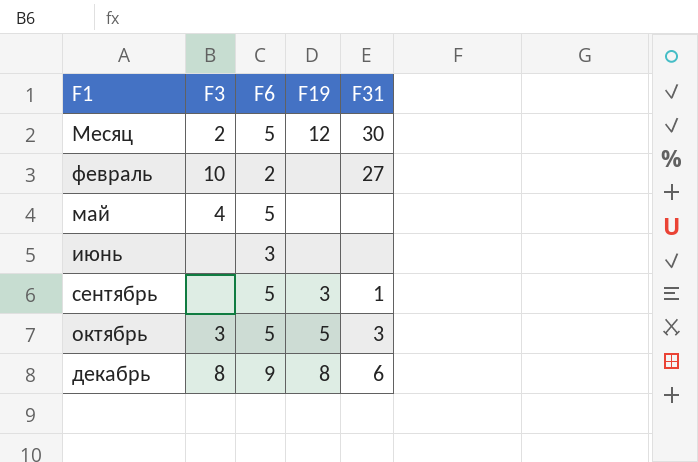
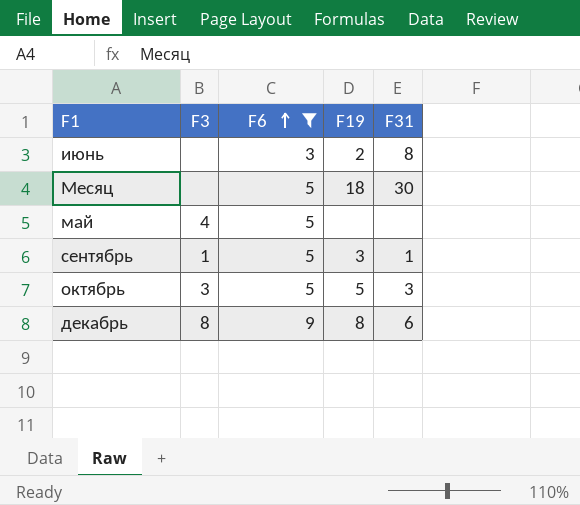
filter: none -> F6 != 2
row order: none -> F6 ascending
июнь | F19: none -> 2
июнь | F31: none -> 8
Месяц | F3: 2 -> none
Месяц | F19: 12 -> 18
сентябрь | F3: none -> 1

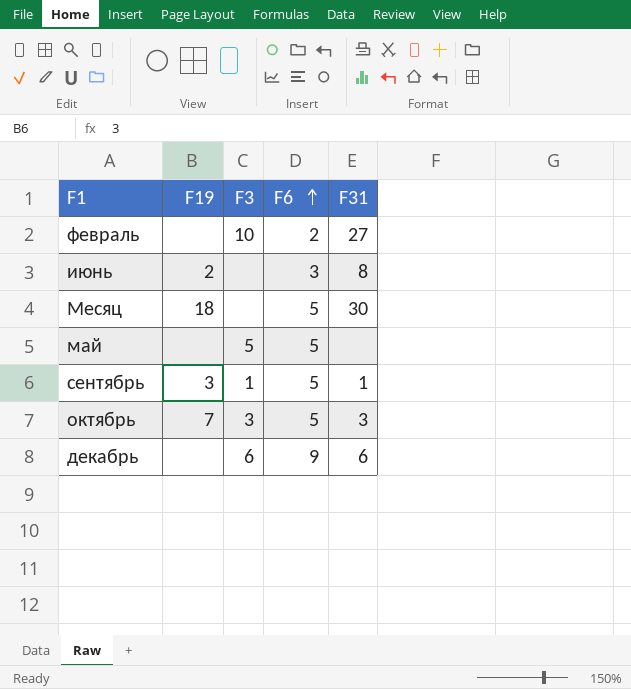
filter: F6 != 2 -> none
column F19 | position: 4 -> 2
май | F3: 4 -> 5
октябрь | F19: 5 -> 7
декабрь | F19: 8 -> none
декабрь | F3: 8 -> 6

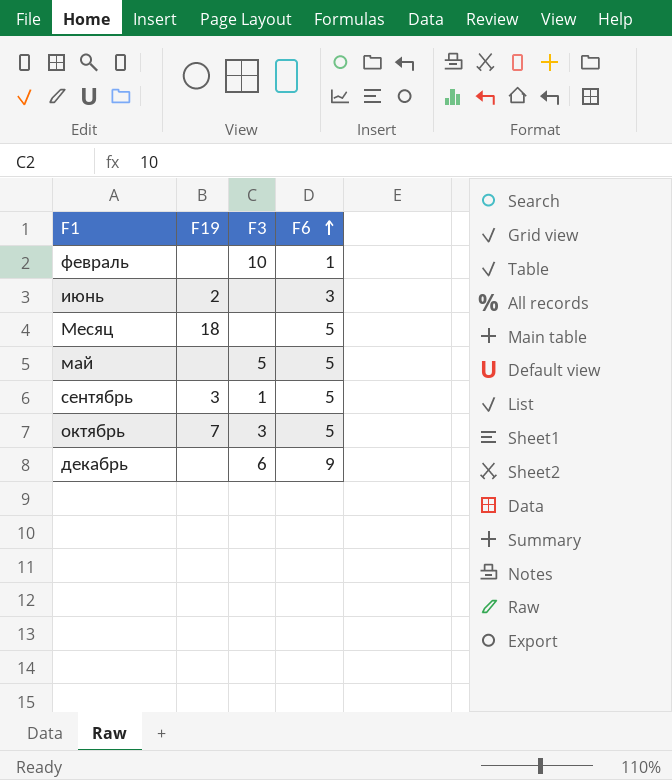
column F31 | position: 5 -> none
февраль | F6: 2 -> 1

